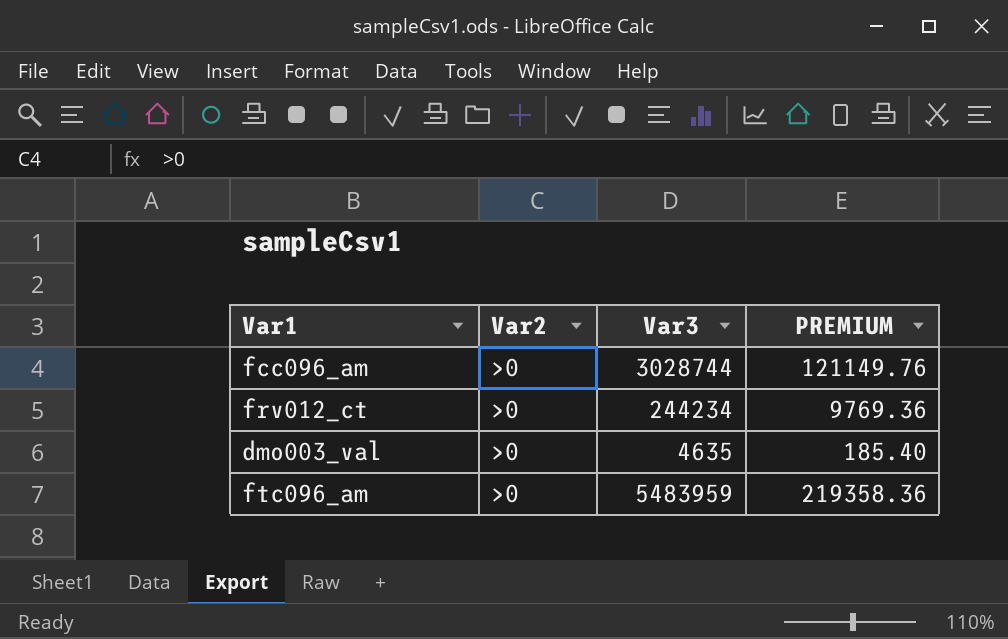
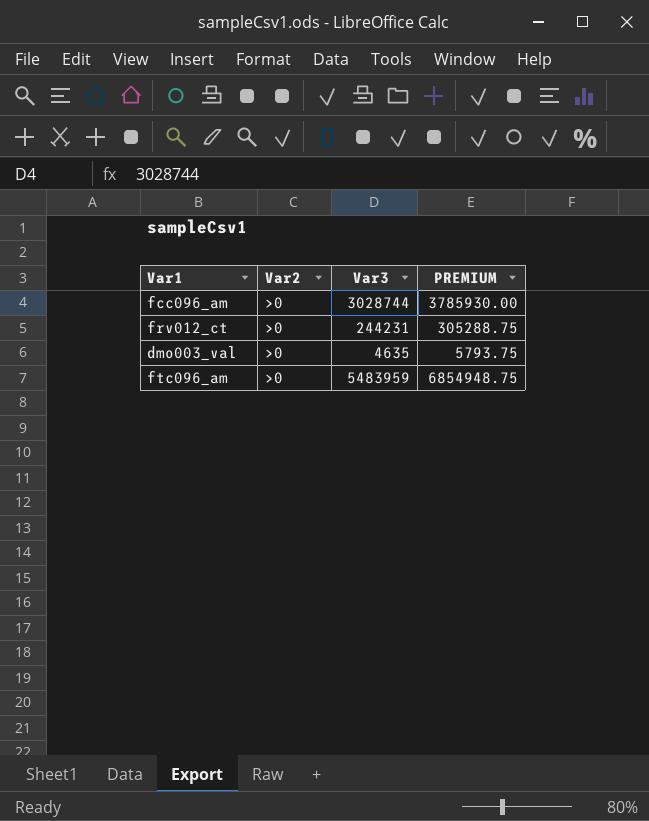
column PREMIUM | formula: [Var3] * 0.04 -> [Var3] * 1.25
frv012_ct | Var3: 244234 -> 244231

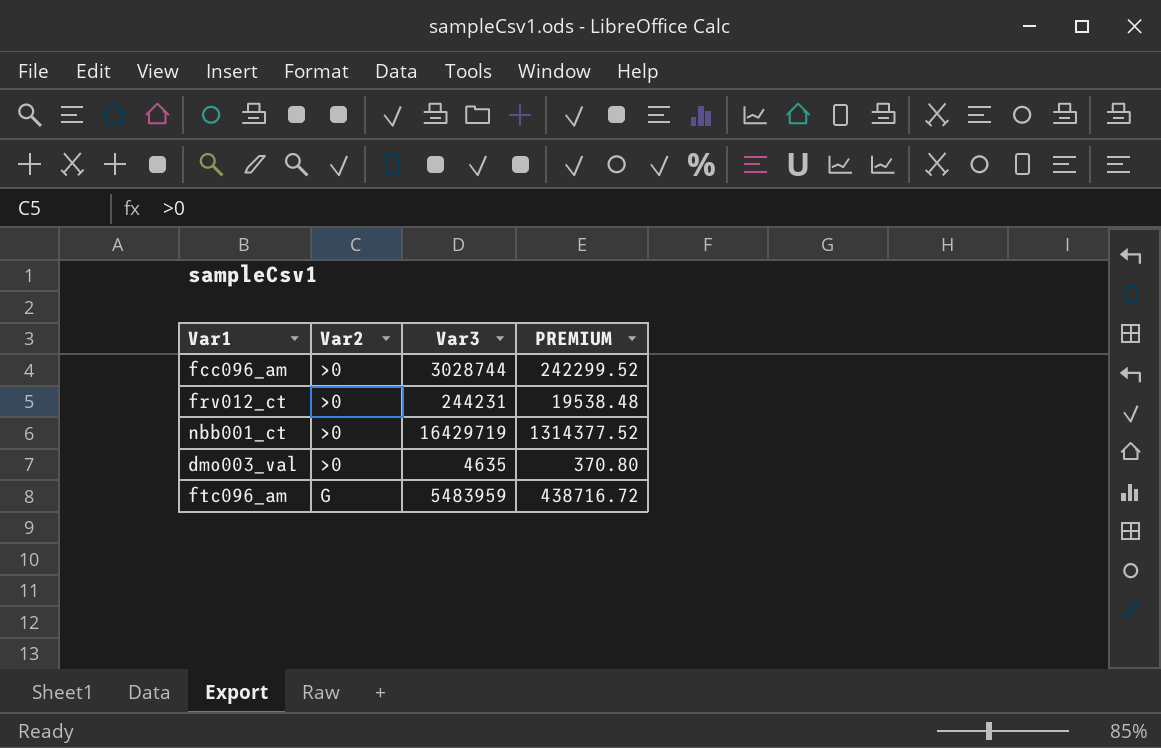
column PREMIUM | formula: [Var3] * 1.25 -> [Var3] * 0.08
row nbb001_ct: none -> >0 | 16429719 | 1314377.52
ftc096_am | Var2: >0 -> G

